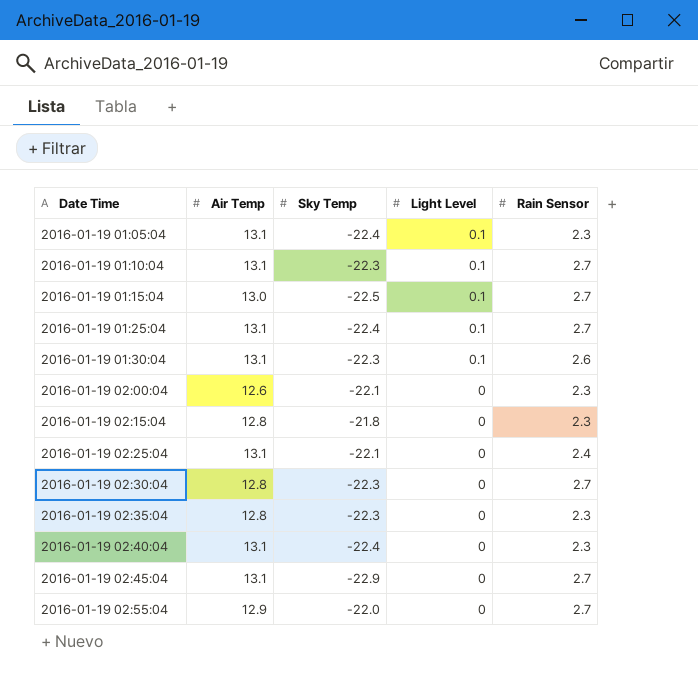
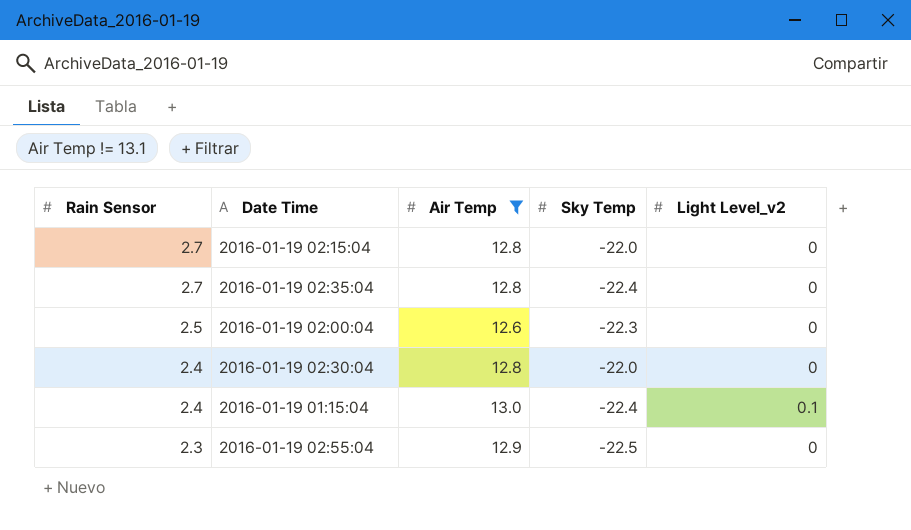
filter: none -> Air Temp != 13.1
row order: Date Time ascending -> Rain Sensor descending
column Rain Sensor | position: 5 -> 1
column name: Light Level -> Light Level_v2
2016-01-19 02:15:04 | Rain Sensor: 2.3 -> 2.7
2016-01-19 02:15:04 | Sky Temp: -21.8 -> -22.0
2016-01-19 02:35:04 | Rain Sensor: 2.3 -> 2.7
2016-01-19 02:35:04 | Sky Temp: -22.3 -> -22.4
2016-01-19 02:00:04 | Rain Sensor: 2.3 -> 2.5
2016-01-19 02:00:04 | Sky Temp: -22.1 -> -22.3
2016-01-19 02:30:04 | Rain Sensor: 2.7 -> 2.4
2016-01-19 02:30:04 | Sky Temp: -22.3 -> -22.0
2016-01-19 01:15:04 | Rain Sensor: 2.7 -> 2.4
2016-01-19 01:15:04 | Sky Temp: -22.5 -> -22.4
2016-01-19 02:55:04 | Rain Sensor: 2.7 -> 2.3
2016-01-19 02:55:04 | Sky Temp: -22.0 -> -22.5

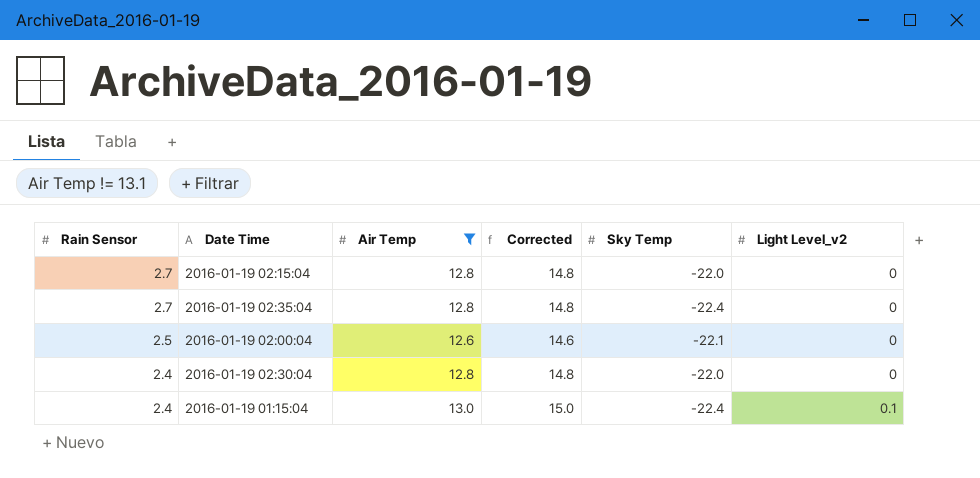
column Corrected | formula: none -> [Air Temp] + 2
row 2016-01-19 02:55:04: 2.3 | 12.9 | -22.5 | 0 -> none
2016-01-19 02:00:04 | Sky Temp: -22.3 -> -22.1

